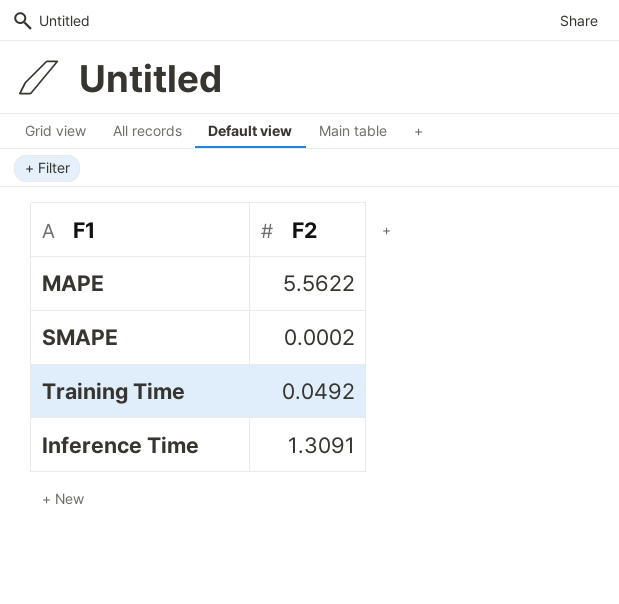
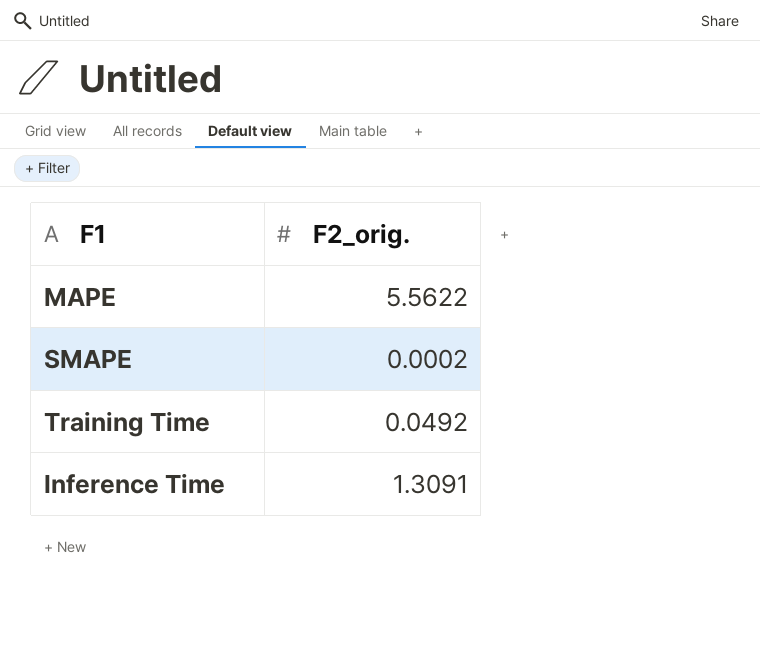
column name: F2 -> F2_orig.

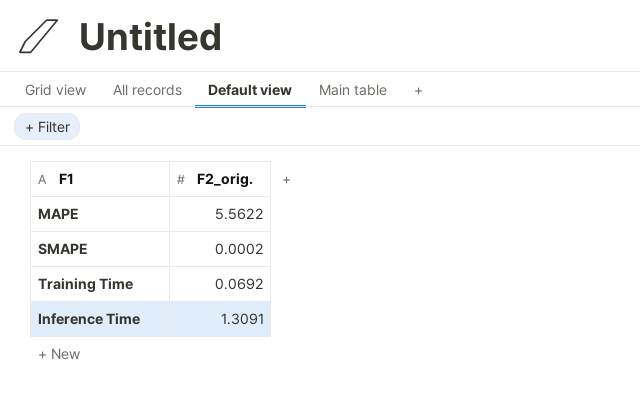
Training Time | F2_orig.: 0.0492 -> 0.0692

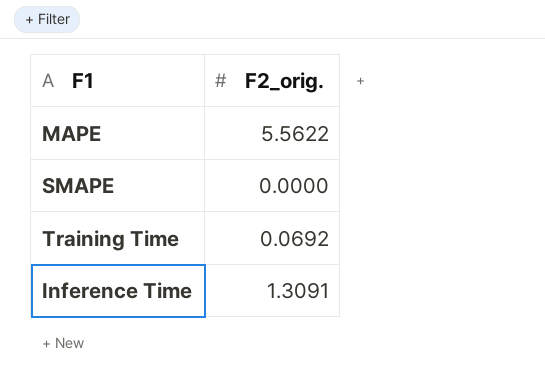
SMAPE | F2_orig.: 0.0002 -> 0.0000

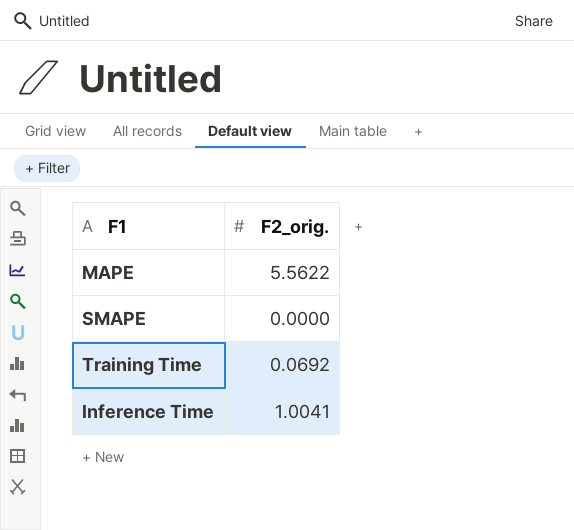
Inference Time | F2_orig.: 1.3091 -> 1.0041

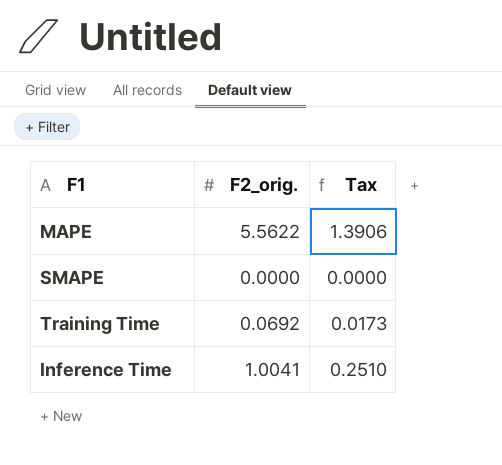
column Tax | formula: none -> [F2_orig.] * 0.25

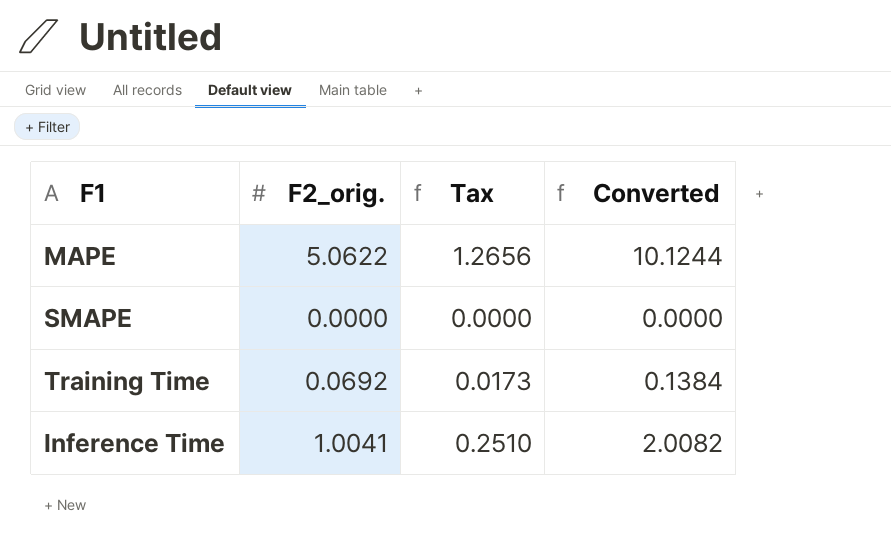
column Converted | formula: none -> [F2_orig.] * 2
MAPE | F2_orig.: 5.5622 -> 5.0622
MAPE | Tax: 1.3906 -> 1.2656

